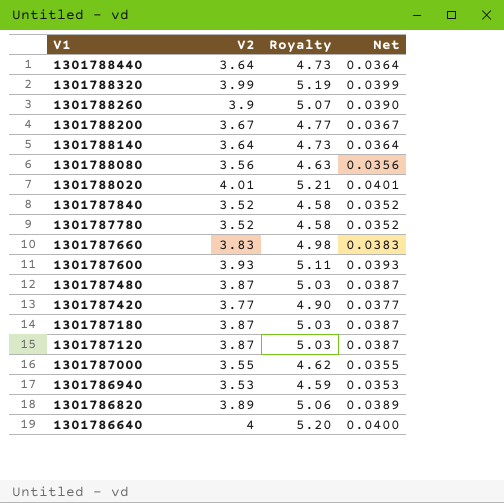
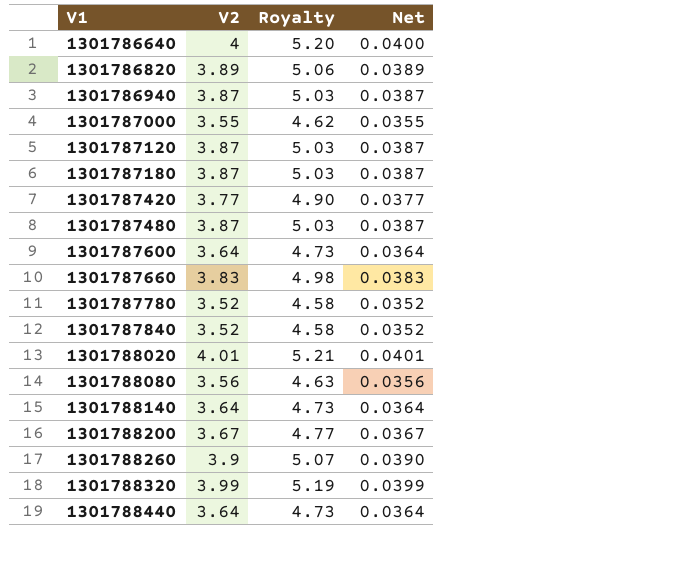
row order: V1 descending -> V1 ascending
1301786940 | V2: 3.53 -> 3.87
1301786940 | Royalty: 4.59 -> 5.03
1301786940 | Net: 0.0353 -> 0.0387
1301787600 | V2: 3.93 -> 3.64
1301787600 | Royalty: 5.11 -> 4.73
1301787600 | Net: 0.0393 -> 0.0364

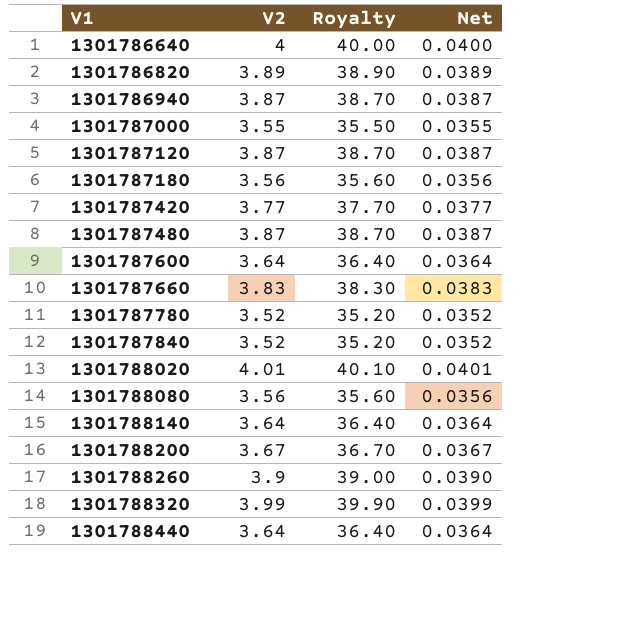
column Royalty | formula: [V2] * 1.3 -> [V2] * 10
1301787180 | V2: 3.87 -> 3.56
1301787180 | Net: 0.0387 -> 0.0356

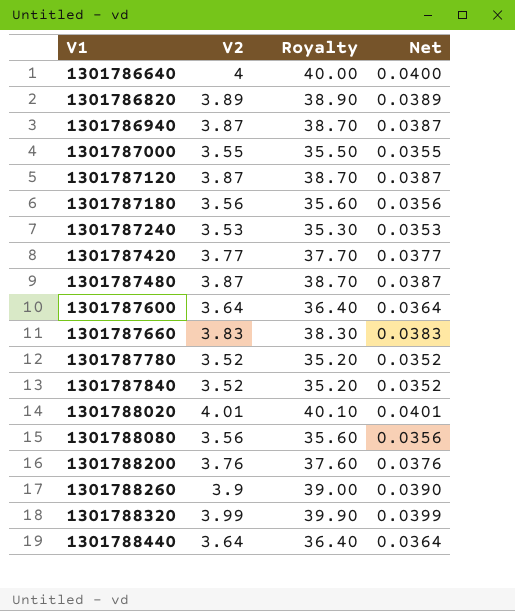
row 1301788140: 3.64 | 36.40 | 0.0364 -> none
row 1301787240: none -> 3.53 | 35.30 | 0.0353
1301788200 | V2: 3.67 -> 3.76
1301788200 | Royalty: 36.70 -> 37.60
1301788200 | Net: 0.0367 -> 0.0376

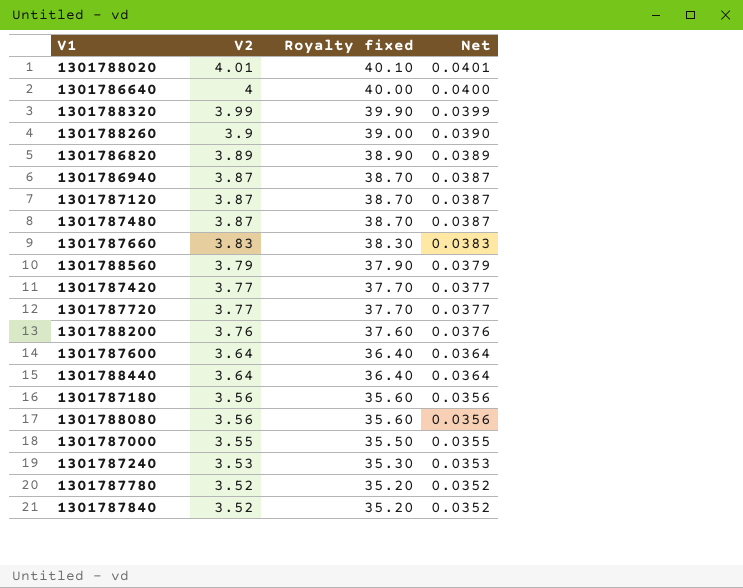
row order: V1 ascending -> V2 descending
column name: Royalty -> Royalty fixed
row 1301788560: none -> 3.79 | 37.90 | 0.0379
row 1301787720: none -> 3.77 | 37.70 | 0.0377

